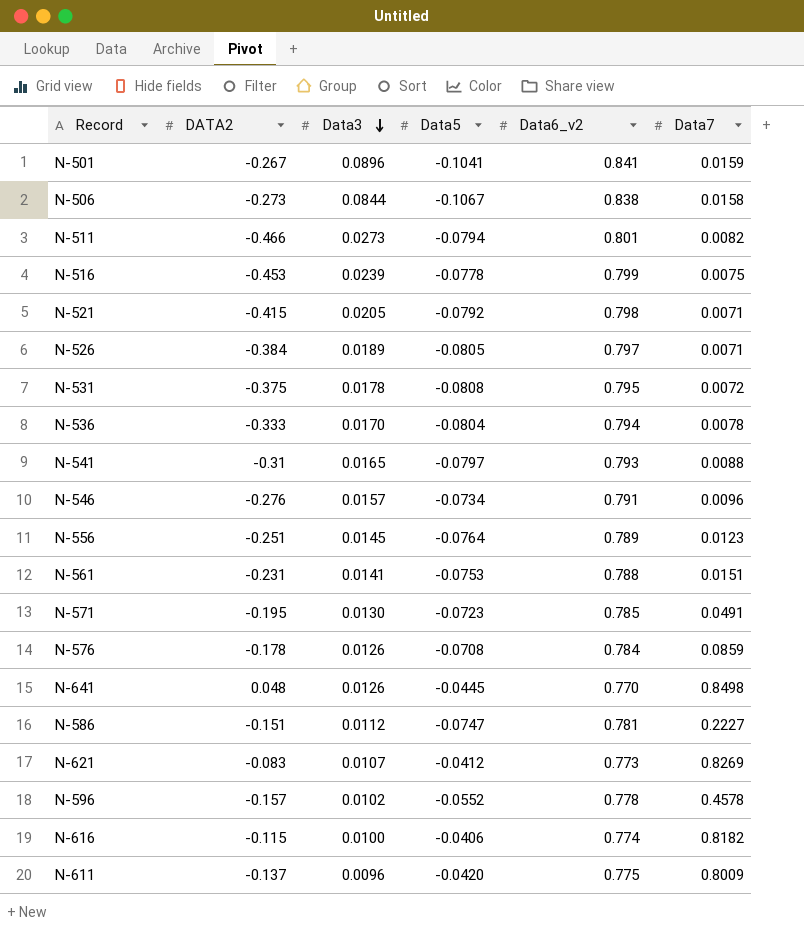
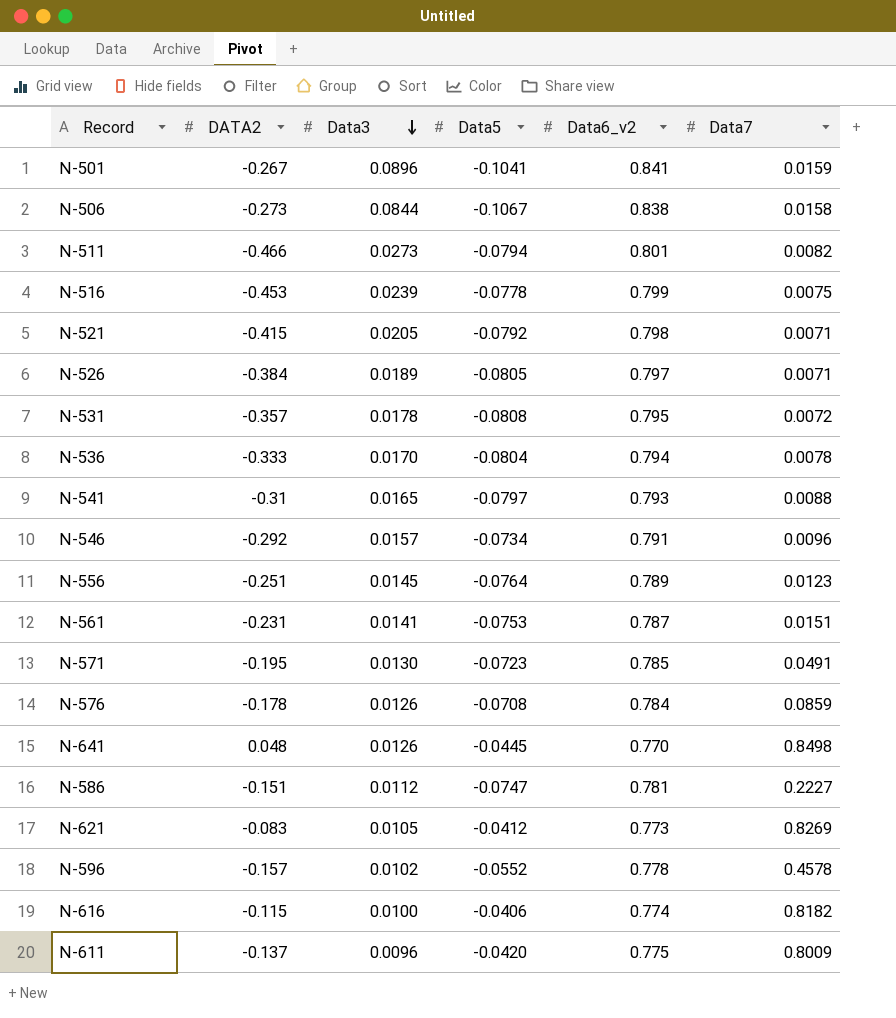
N-531 | DATA2: -0.375 -> -0.357
N-546 | DATA2: -0.276 -> -0.292
N-561 | Data6_v2: 0.788 -> 0.787
N-621 | Data3: 0.0107 -> 0.0105

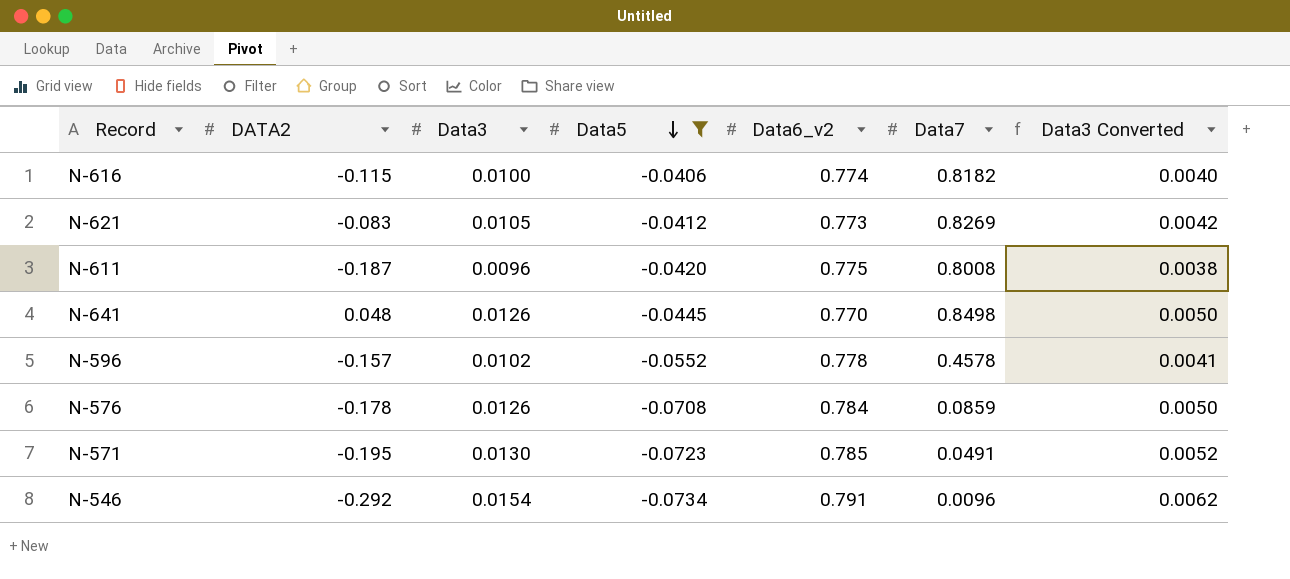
filter: none -> Data5 >= -0.0734
row order: Data3 descending -> Data5 descending
column Data3 Converted | formula: none -> [Data3] * 0.4
N-611 | DATA2: -0.137 -> -0.187
N-611 | Data7: 0.8009 -> 0.8008
N-546 | Data3: 0.0157 -> 0.0154

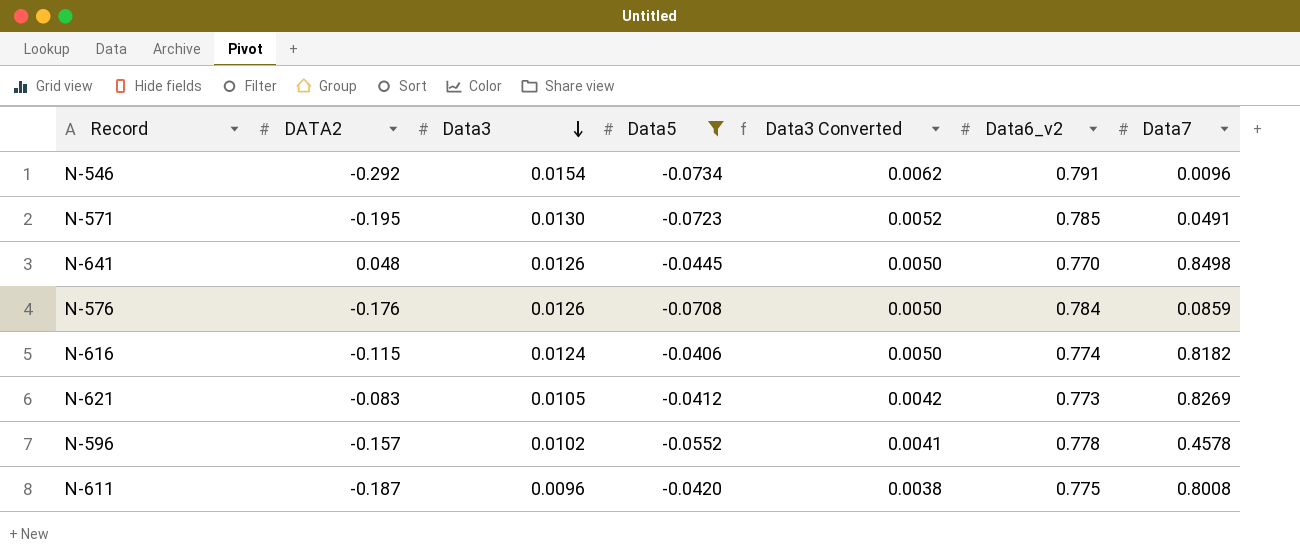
row order: Data5 descending -> Data3 descending
column Data3 Converted | position: 7 -> 5
N-576 | DATA2: -0.178 -> -0.176
N-616 | Data3: 0.0100 -> 0.0124
N-616 | Data3 Converted: 0.0040 -> 0.0050

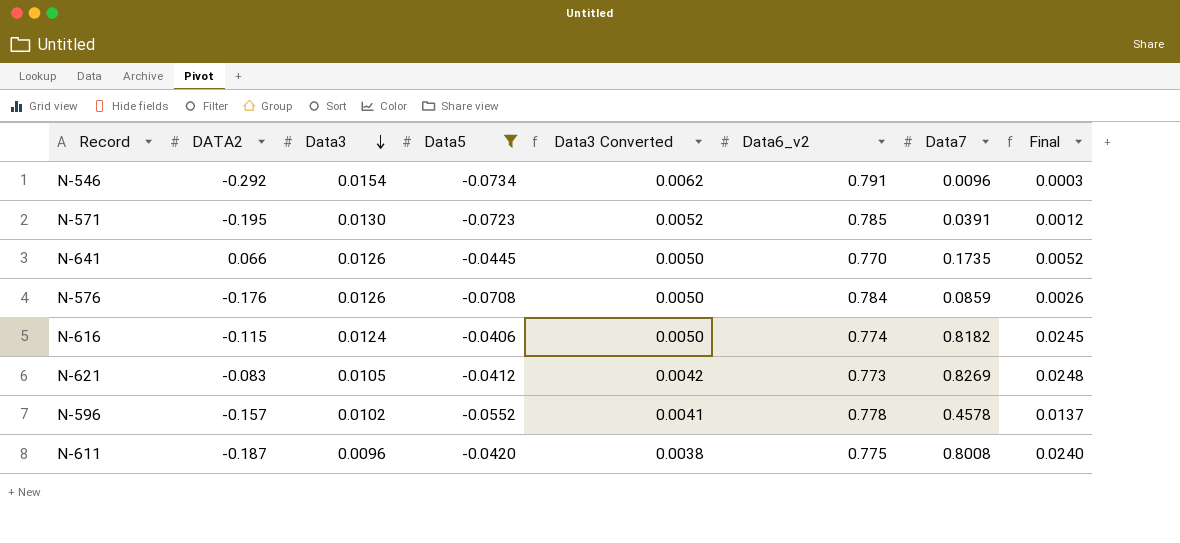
column Final | formula: none -> [Data7] * 0.03
N-571 | Data7: 0.0491 -> 0.0391
N-641 | DATA2: 0.048 -> 0.066
N-641 | Data7: 0.8498 -> 0.1735

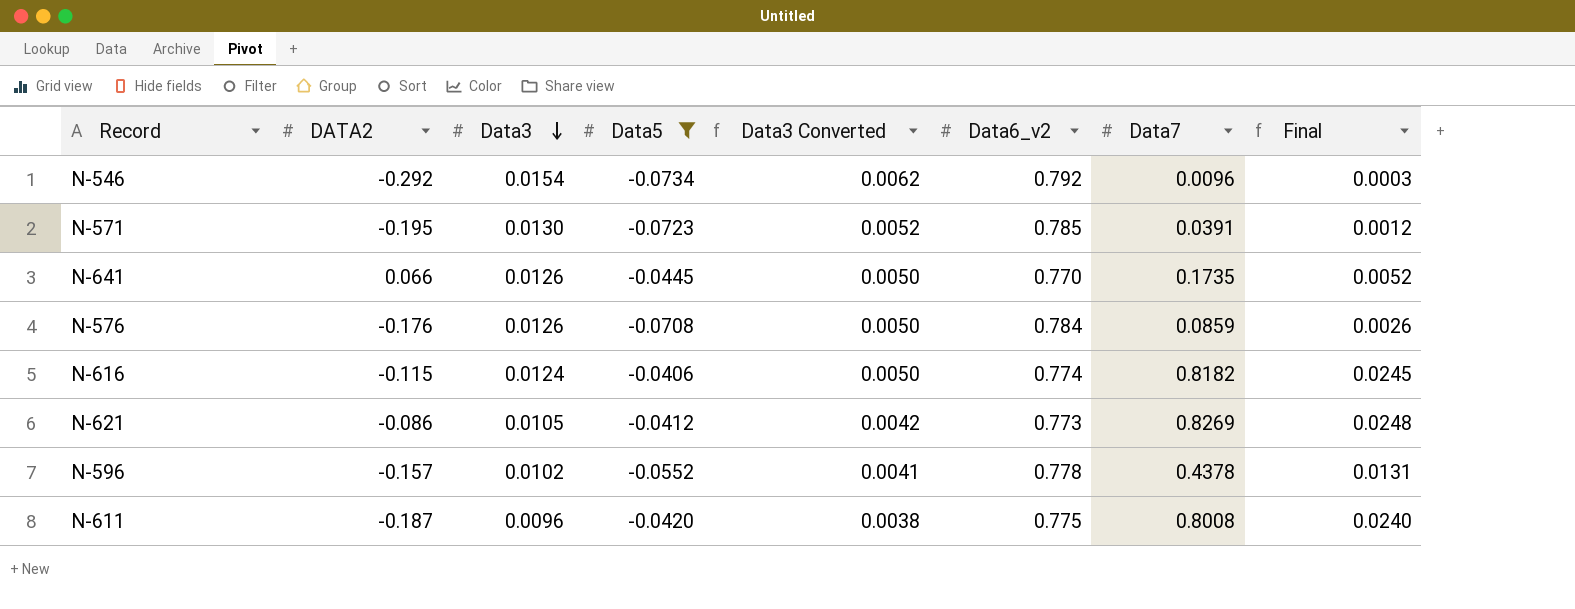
N-546 | Data6_v2: 0.791 -> 0.792
N-621 | DATA2: -0.083 -> -0.086
N-596 | Data7: 0.4578 -> 0.4378
N-596 | Final: 0.0137 -> 0.0131

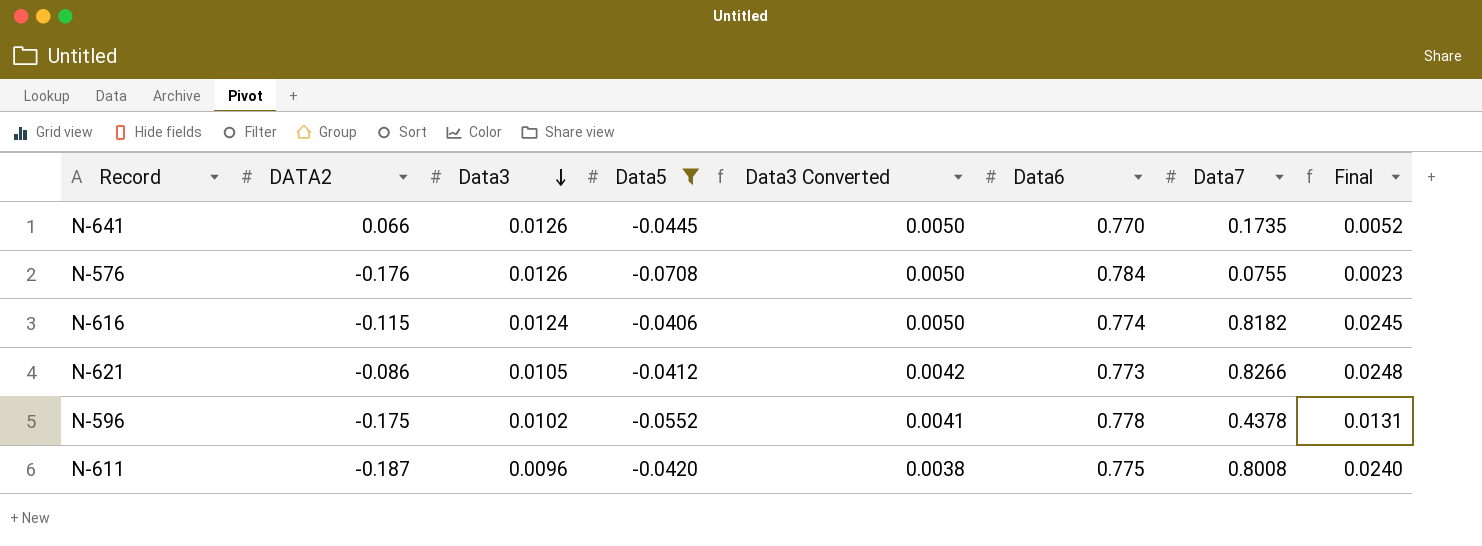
column name: Data6_v2 -> Data6
row N-546: -0.292 | 0.0154 | -0.0734 | 0.0062 | 0.792 | 0.0096 | 0.0003 -> none
row N-571: -0.195 | 0.0130 | -0.0723 | 0.0052 | 0.785 | 0.0391 | 0.0012 -> none
N-576 | Data7: 0.0859 -> 0.0755
N-576 | Final: 0.0026 -> 0.0023
N-621 | Data7: 0.8269 -> 0.8266
N-596 | DATA2: -0.157 -> -0.175

